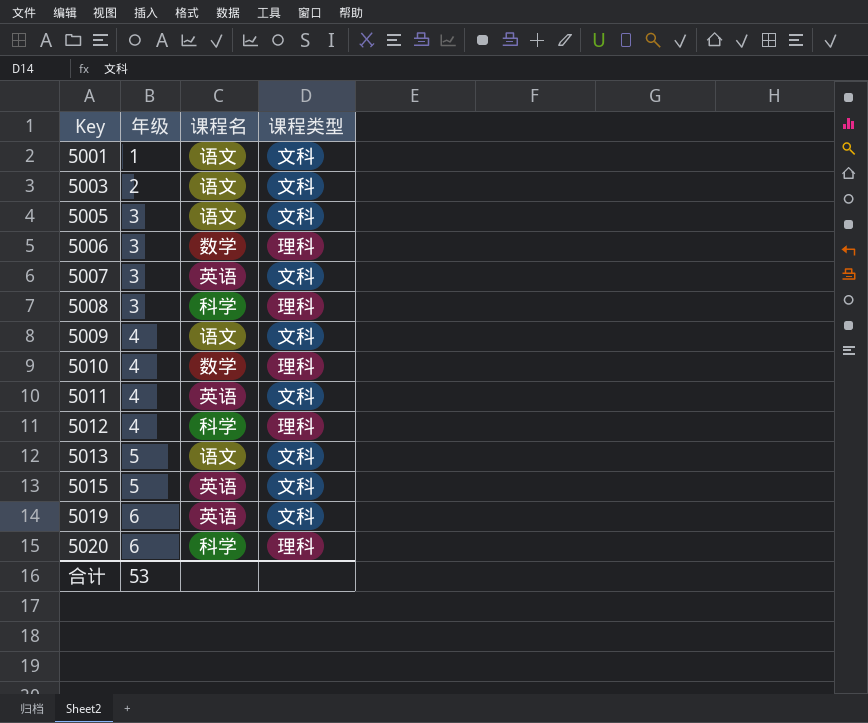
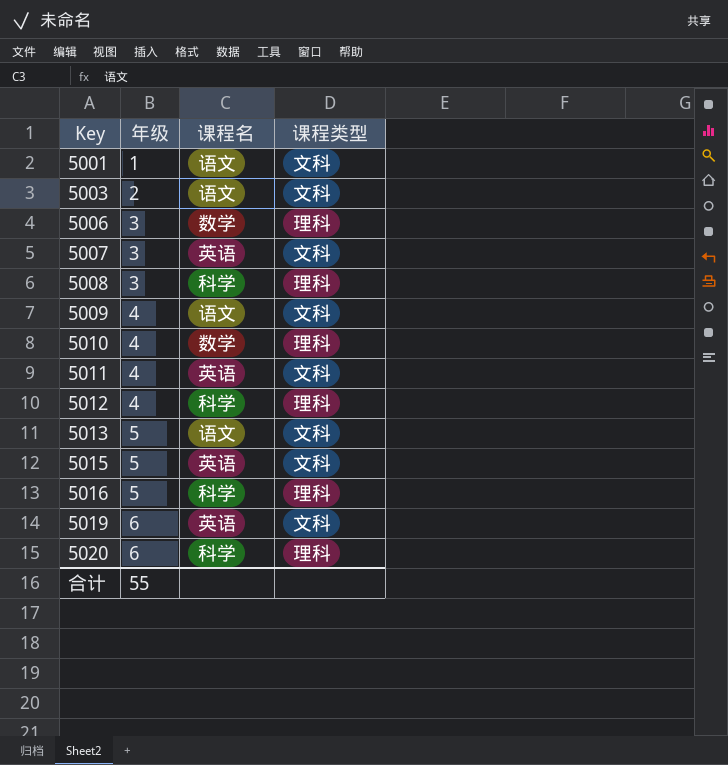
row 5005: 3 | 语文 | 文科 -> none
row 5016: none -> 5 | 科学 | 理科
合计 | 年级: 53 -> 55

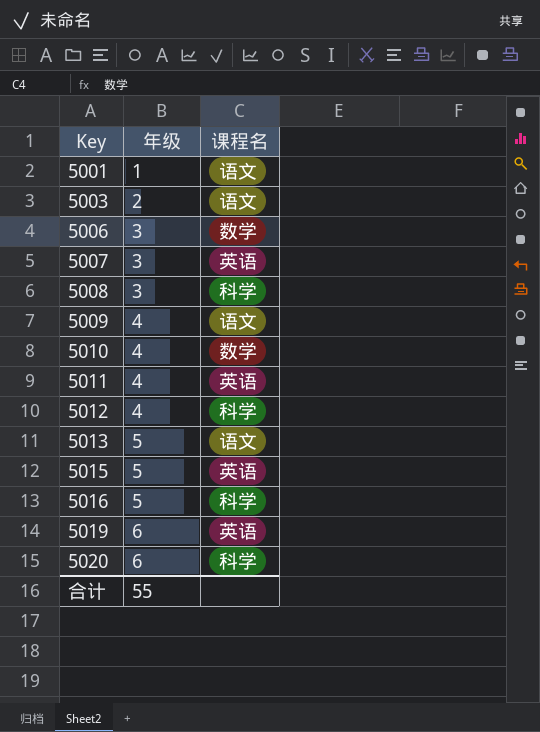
column 课程类型 | position: 4 -> none

